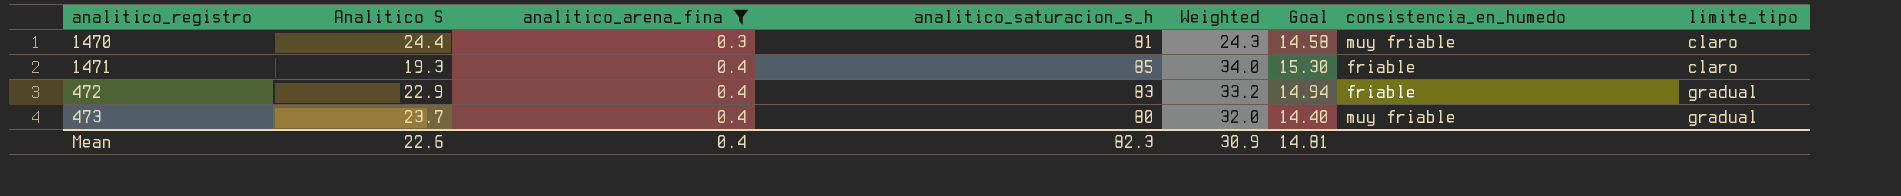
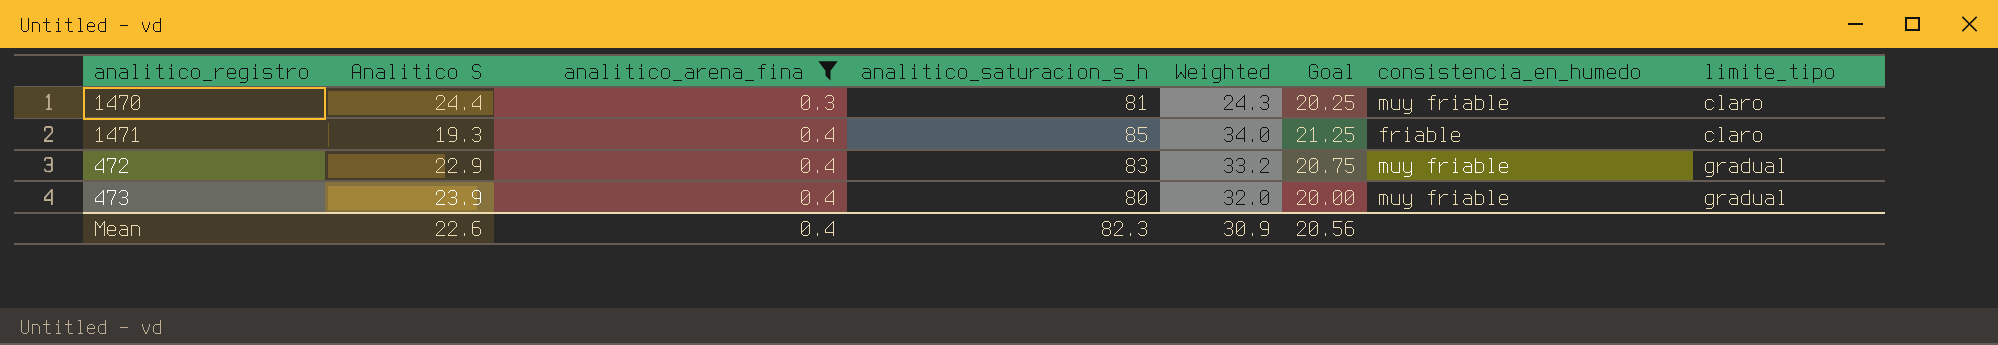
column Goal | formula: [analitico_saturacion_s_h] * 0.18 -> [analitico_saturacion_s_h] * 0.25
472 | consistencia_en_humedo: friable -> muy friable
473 | Analitico S: 23.7 -> 23.9
Mean | Goal: 14.81 -> 20.56

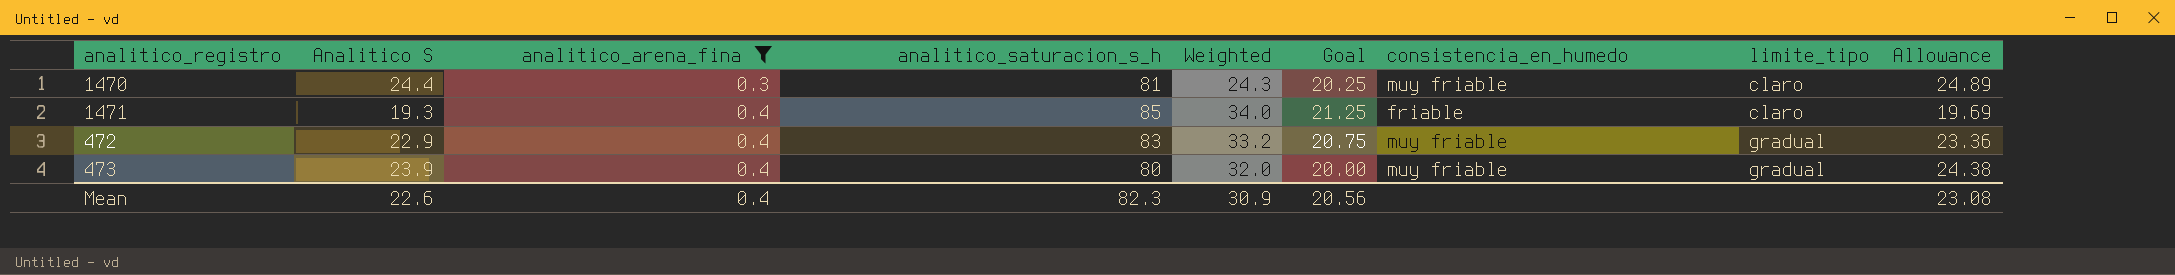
column Allowance | formula: none -> [Analitico S] * 1.02

